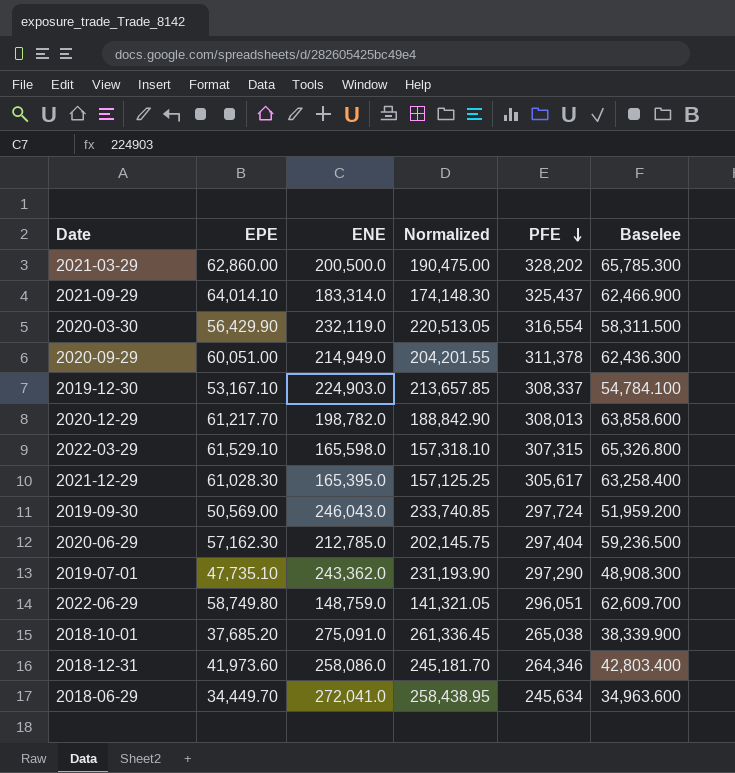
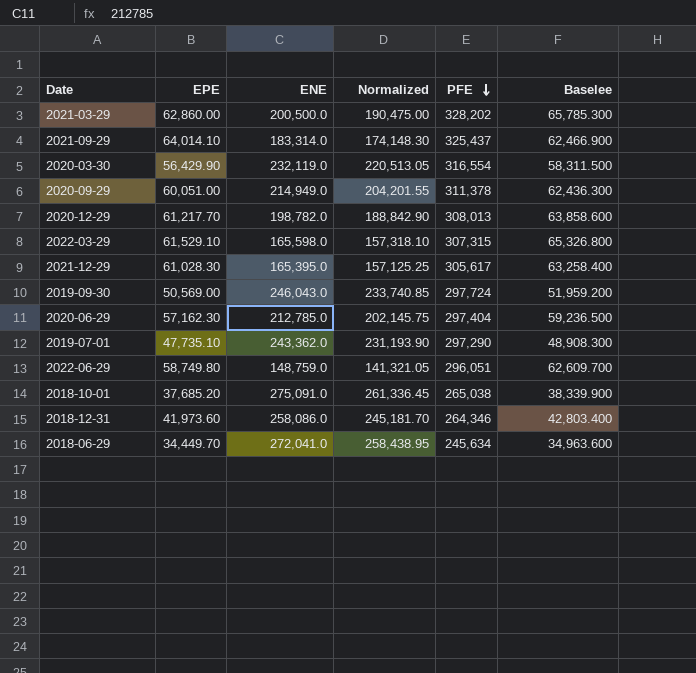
row 2019-12-30: 53,167.10 | 224,903.0 | 213,657.85 | 308,337 | 54,784.100 -> none

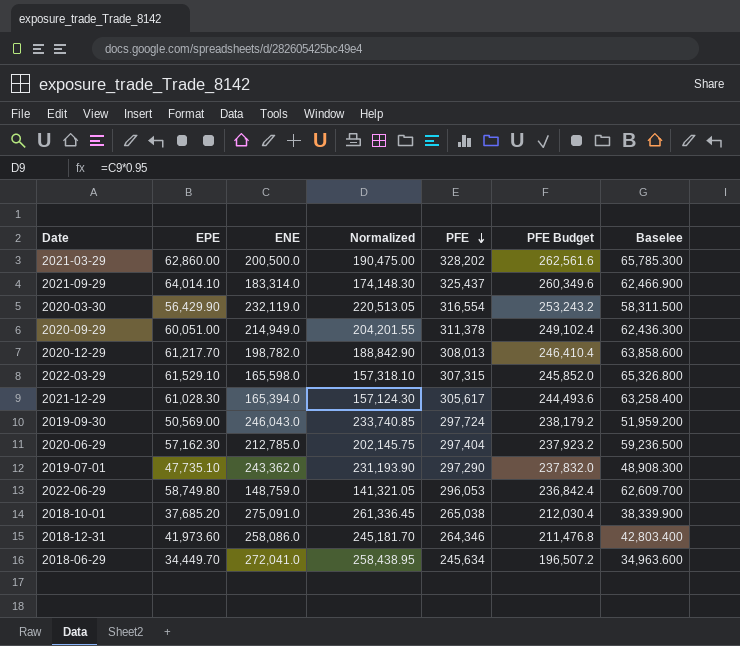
column PFE Budget | formula: none -> [PFE] * 0.8
2021-12-29 | ENE: 165,395.0 -> 165,394.0
2021-12-29 | Normalized: 157,125.25 -> 157,124.30
2022-06-29 | PFE: 296,051 -> 296,053

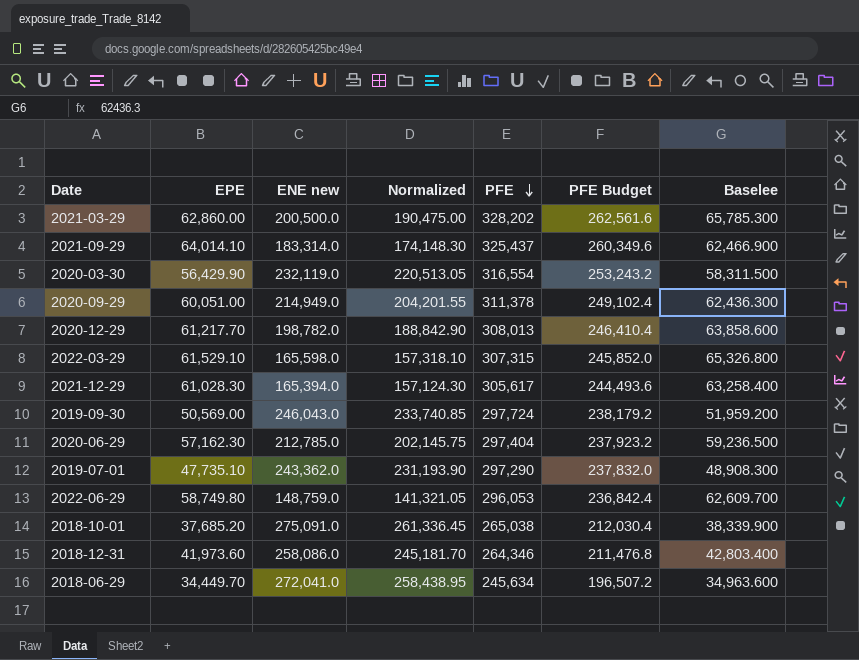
column name: ENE -> ENE new

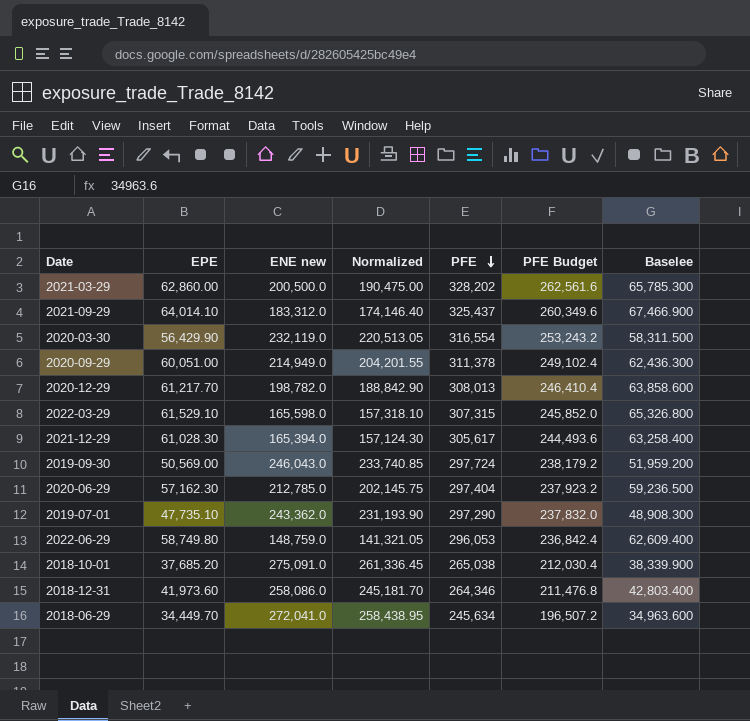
2021-09-29 | ENE new: 183,314.0 -> 183,312.0
2021-09-29 | Normalized: 174,148.30 -> 174,146.40
2021-09-29 | Baselee: 62,466.900 -> 67,466.900
2022-06-29 | Baselee: 62,609.700 -> 62,609.400

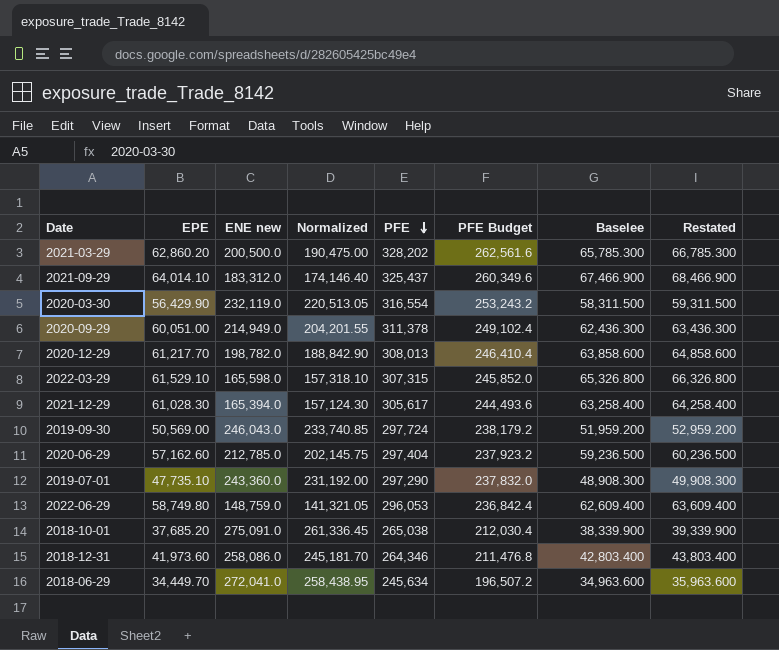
column Restated | formula: none -> [Baselee] + 1000
2021-03-29 | EPE: 62,860.00 -> 62,860.20
2020-06-29 | EPE: 57,162.30 -> 57,162.60
2019-07-01 | ENE new: 243,362.0 -> 243,360.0
2019-07-01 | Normalized: 231,193.90 -> 231,192.00

